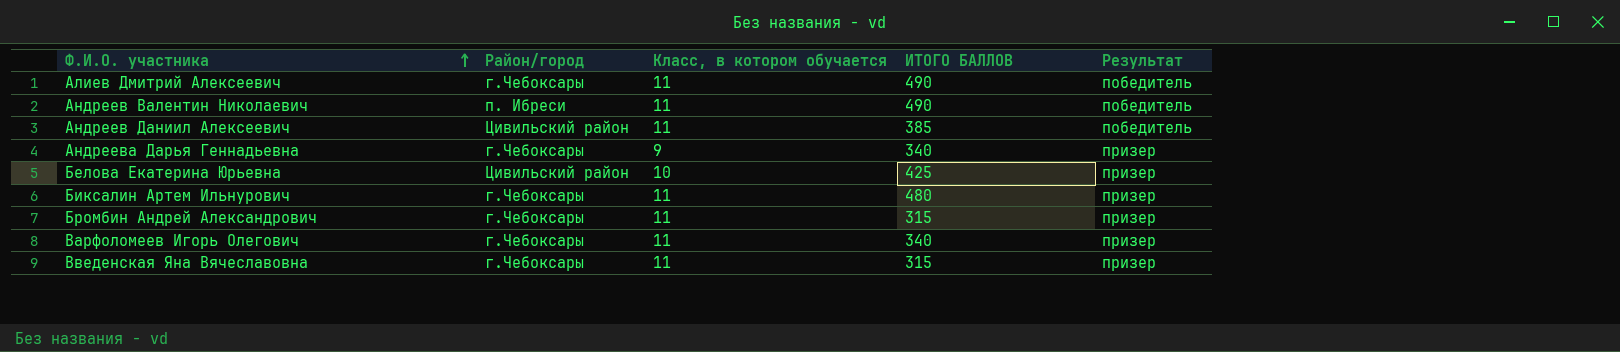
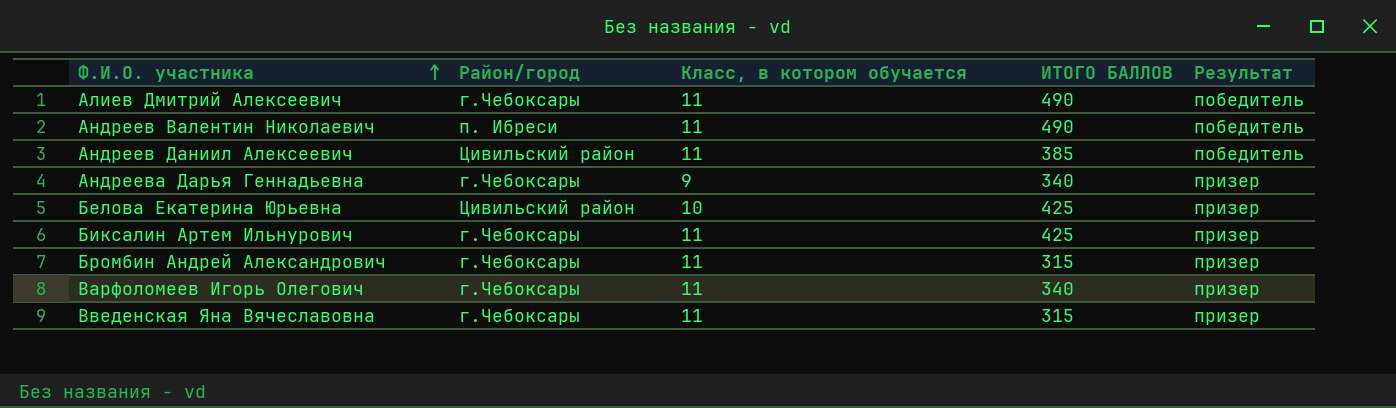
Биксалин Артем Ильнурович | ИТОГО БАЛЛОВ: 480 -> 425

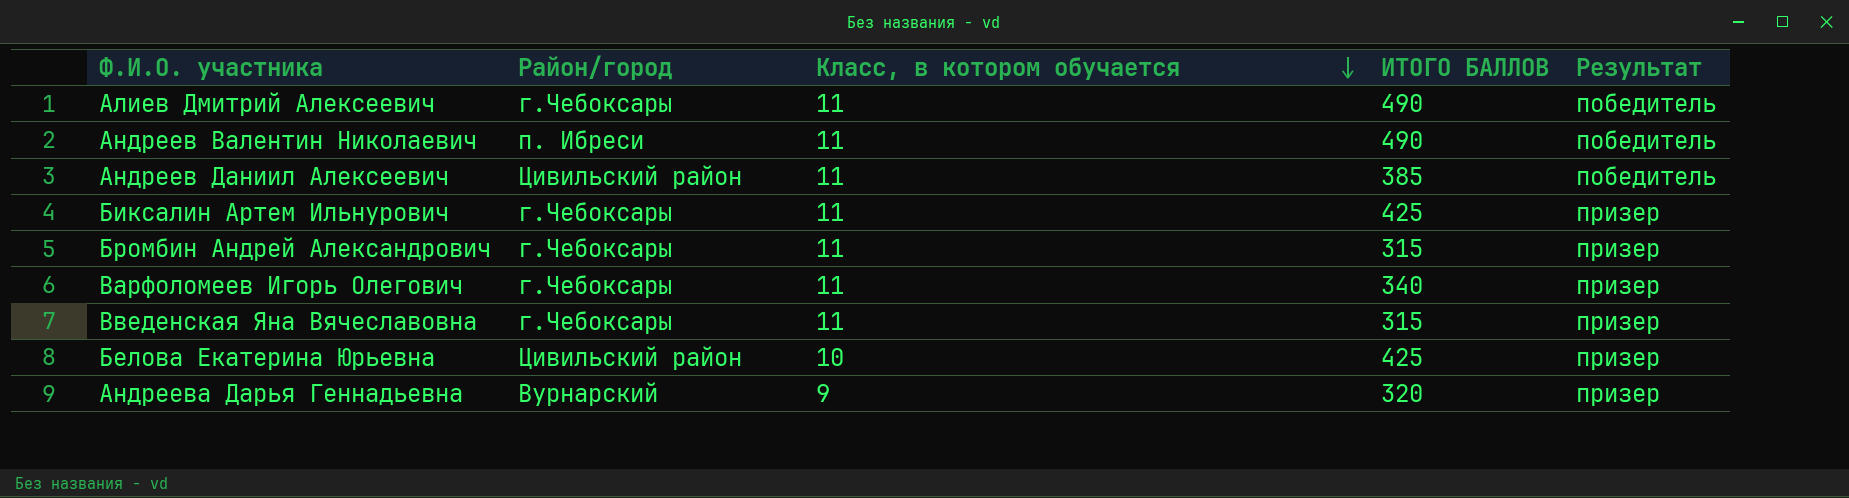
row order: Ф.И.О. участника ascending -> Класс, в котором обучается descending
Андреева Дарья Геннадьевна | Район/город: г.Чебоксары -> Вурнарский
Андреева Дарья Геннадьевна | ИТОГО БАЛЛОВ: 340 -> 320

